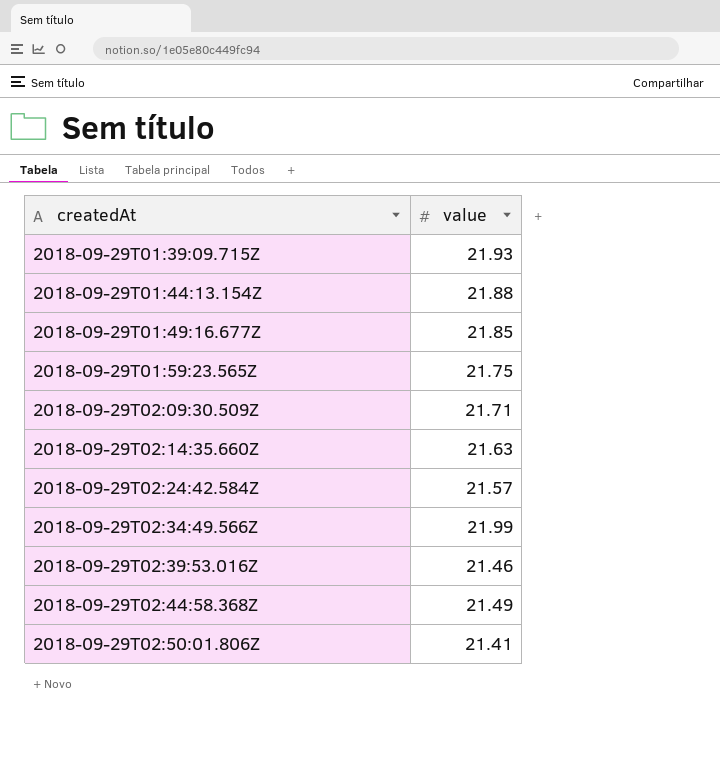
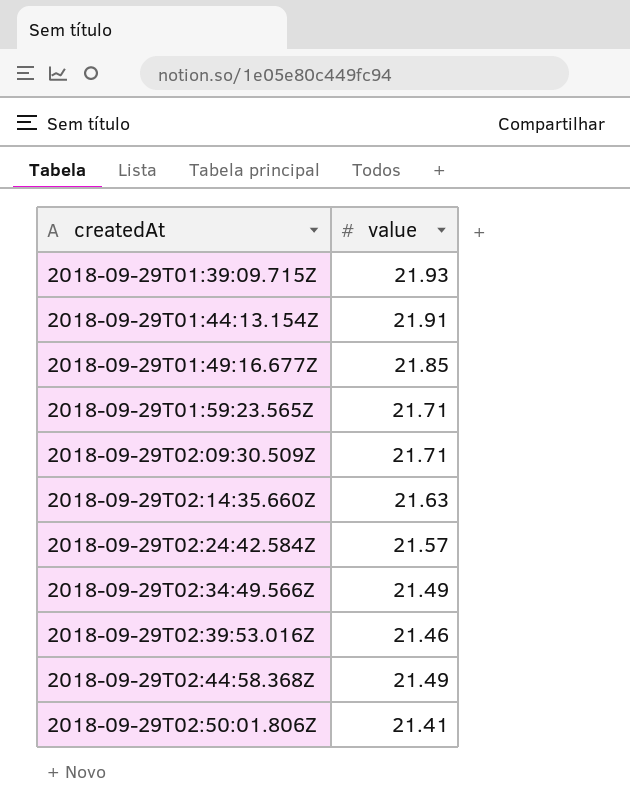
2018-09-29T01:44:13.154Z | value: 21.88 -> 21.91
2018-09-29T01:59:23.565Z | value: 21.75 -> 21.71
2018-09-29T02:34:49.566Z | value: 21.99 -> 21.49

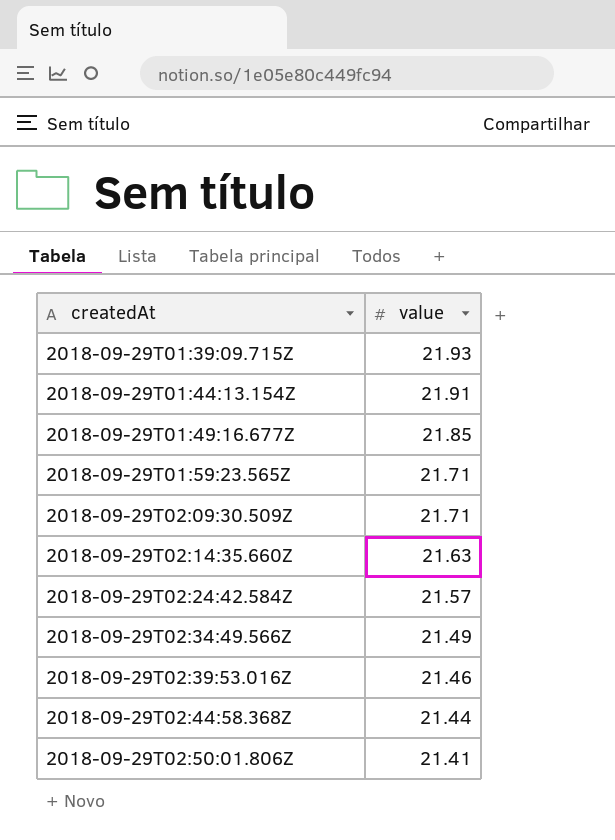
2018-09-29T02:44:58.368Z | value: 21.49 -> 21.44

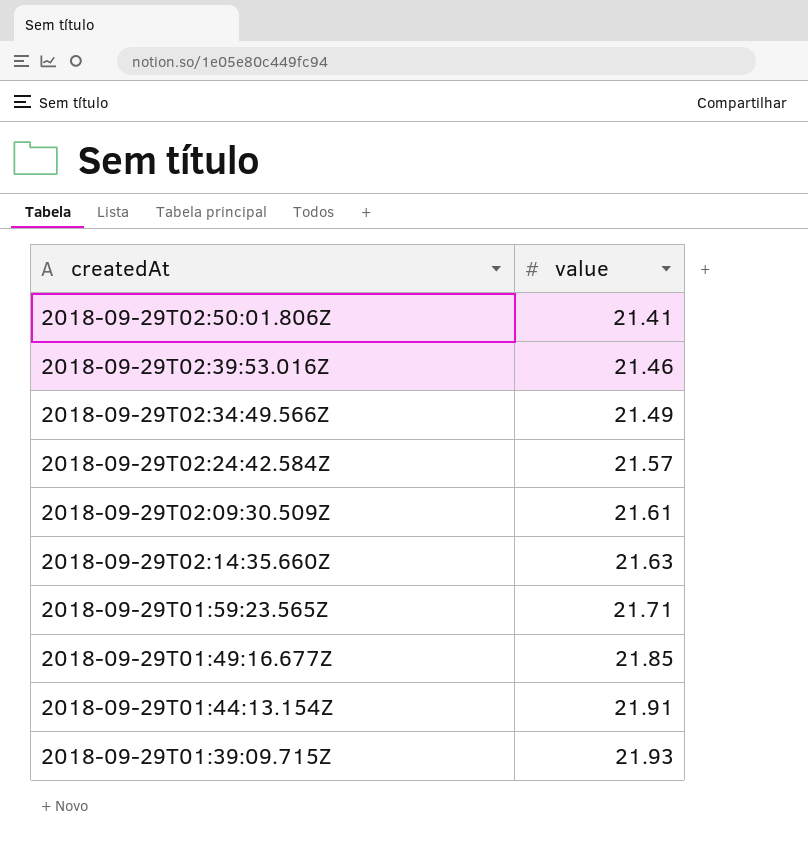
row order: createdAt ascending -> value ascending
row 2018-09-29T02:44:58.368Z: 21.44 -> none
2018-09-29T02:09:30.509Z | value: 21.71 -> 21.61

